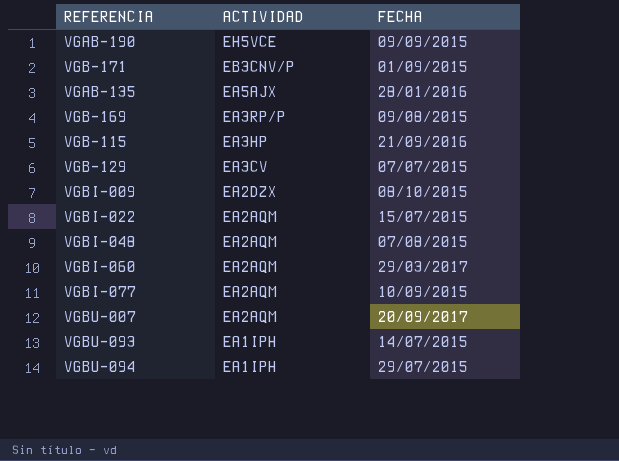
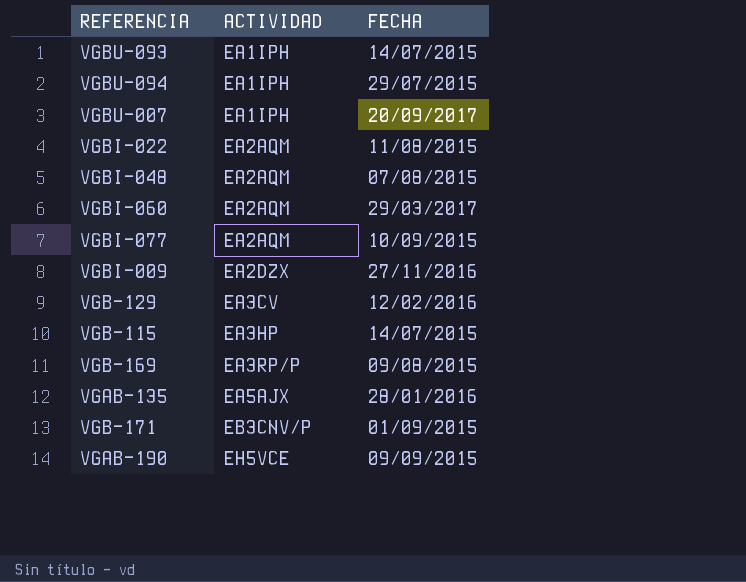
row order: ACTIVIDAD descending -> ACTIVIDAD ascending
VGBU-007 | ACTIVIDAD: EA2AQM -> EA1IPH
VGBI-022 | FECHA: 15/07/2015 -> 11/08/2015
VGBI-009 | FECHA: 08/10/2015 -> 27/11/2016
VGB-129 | FECHA: 07/07/2015 -> 12/02/2016
VGB-115 | FECHA: 21/09/2016 -> 14/07/2015

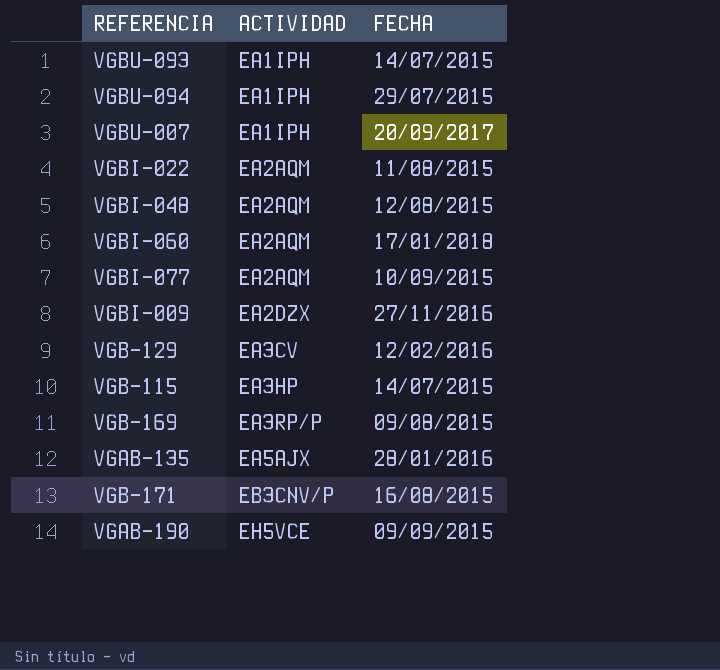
VGBI-048 | FECHA: 07/08/2015 -> 12/08/2015
VGBI-060 | FECHA: 29/03/2017 -> 17/01/2018
VGB-171 | FECHA: 01/09/2015 -> 16/08/2015

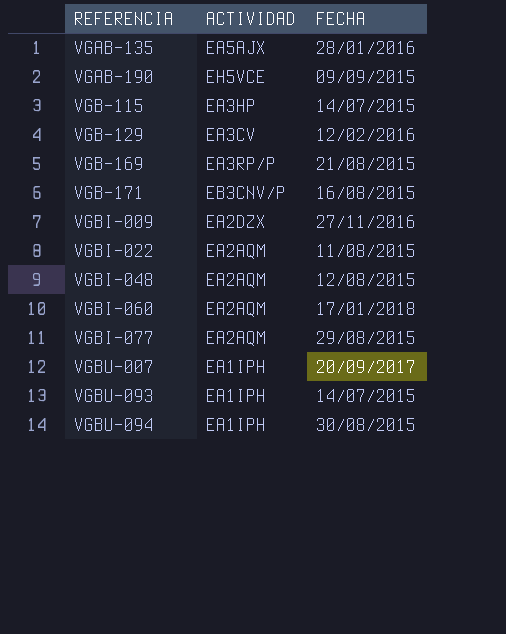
row order: ACTIVIDAD ascending -> REFERENCIA ascending
VGB-169 | FECHA: 09/08/2015 -> 21/08/2015
VGBI-077 | FECHA: 10/09/2015 -> 29/08/2015
VGBU-094 | FECHA: 29/07/2015 -> 30/08/2015

